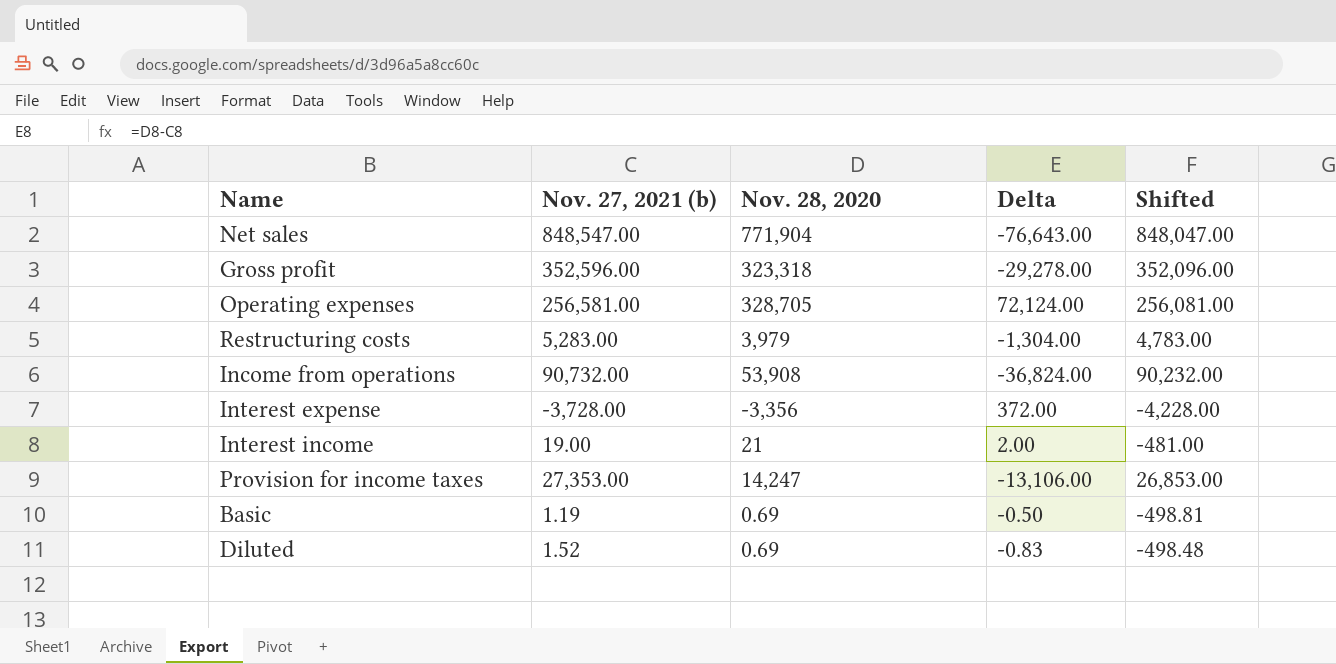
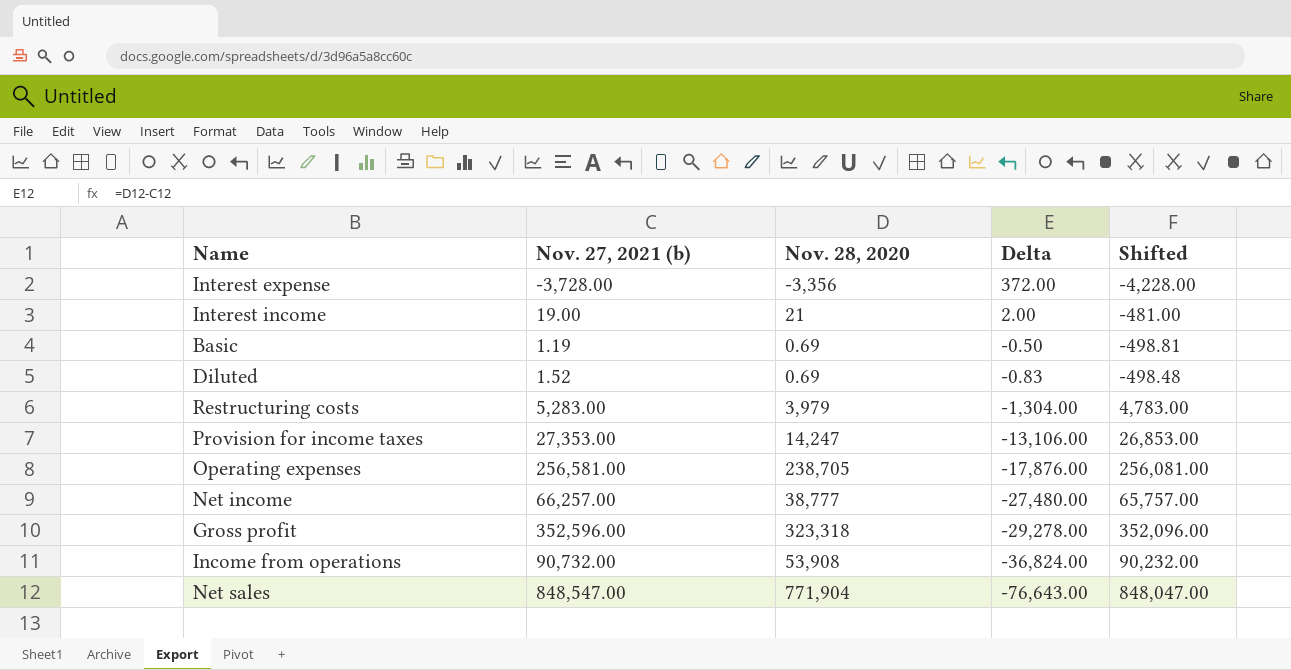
row order: none -> Delta descending
Operating expenses | Nov. 28, 2020: 328,705 -> 238,705
Operating expenses | Delta: 72,124.00 -> -17,876.00
row Net income: none -> 66,257.00 | 38,777 | -27,480.00 | 65,757.00

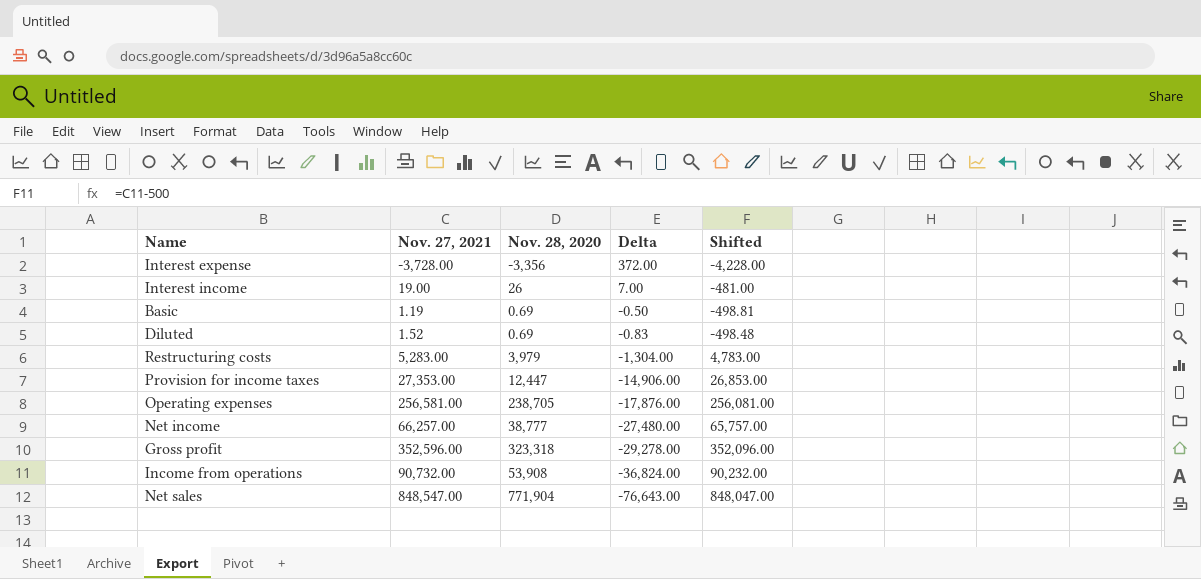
column name: Nov. 27, 2021 (b) -> Nov. 27, 2021
Interest income | Nov. 28, 2020: 21 -> 26
Interest income | Delta: 2.00 -> 7.00
Provision for income taxes | Nov. 28, 2020: 14,247 -> 12,447
Provision for income taxes | Delta: -13,106.00 -> -14,906.00

